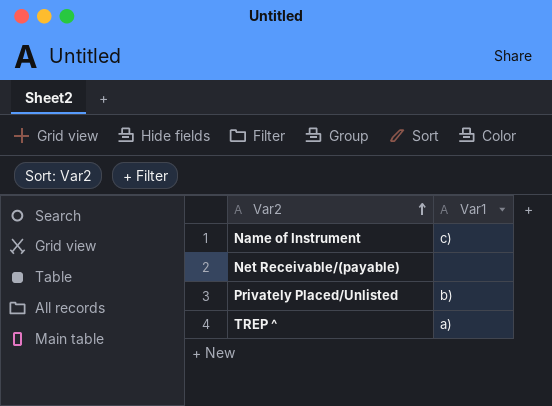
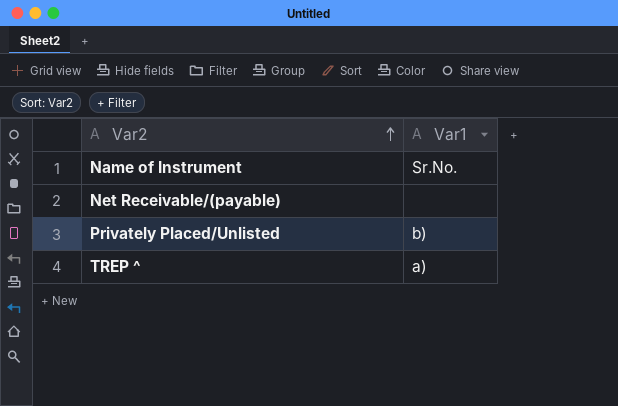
Name of Instrument | Var1: c) -> Sr.No.

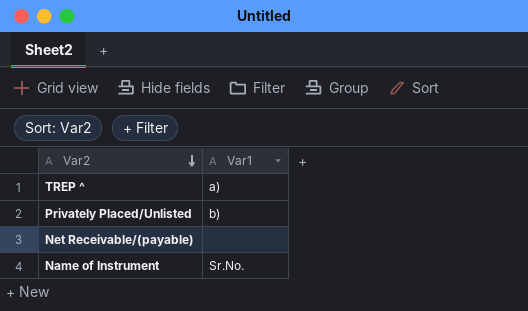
row order: Var2 ascending -> Var2 descending

